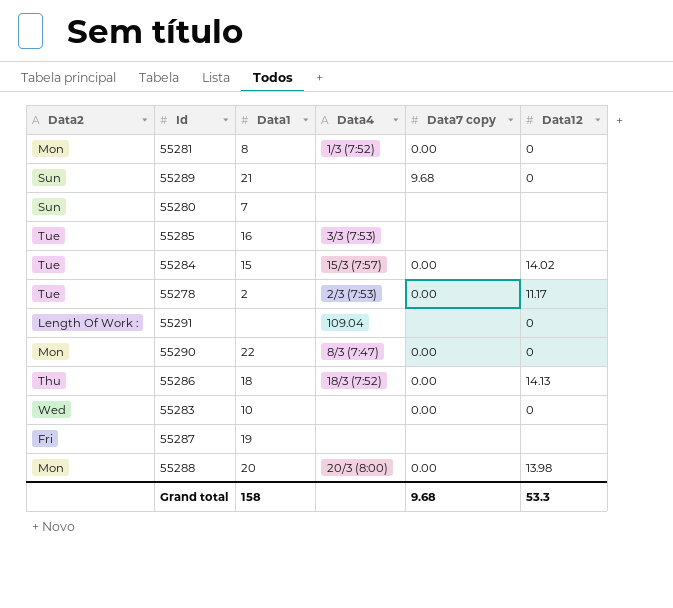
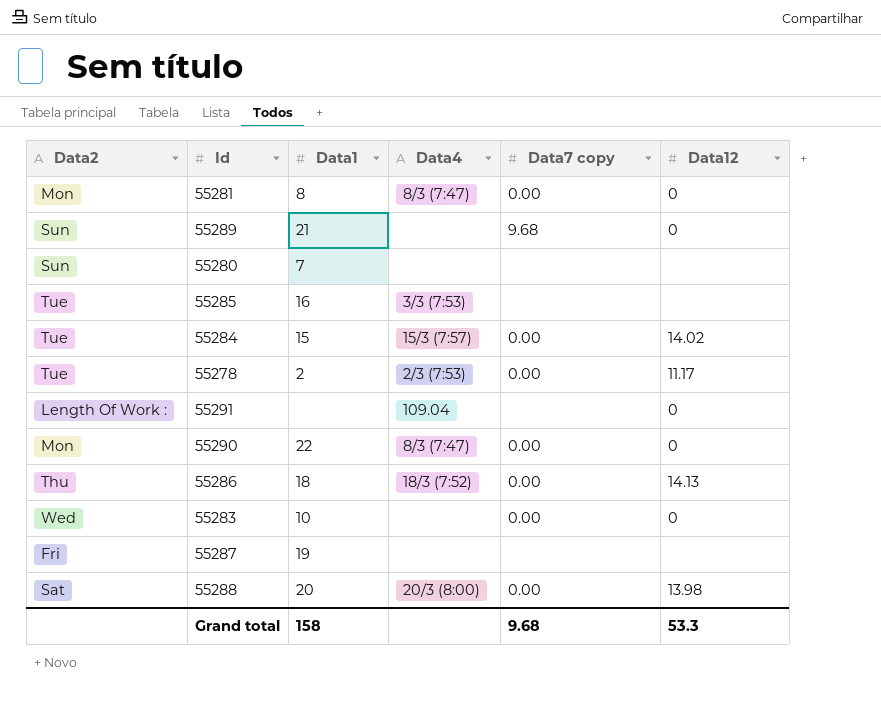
55281 | Data4: 1/3 (7:52) -> 8/3 (7:47)
55288 | Data2: Mon -> Sat

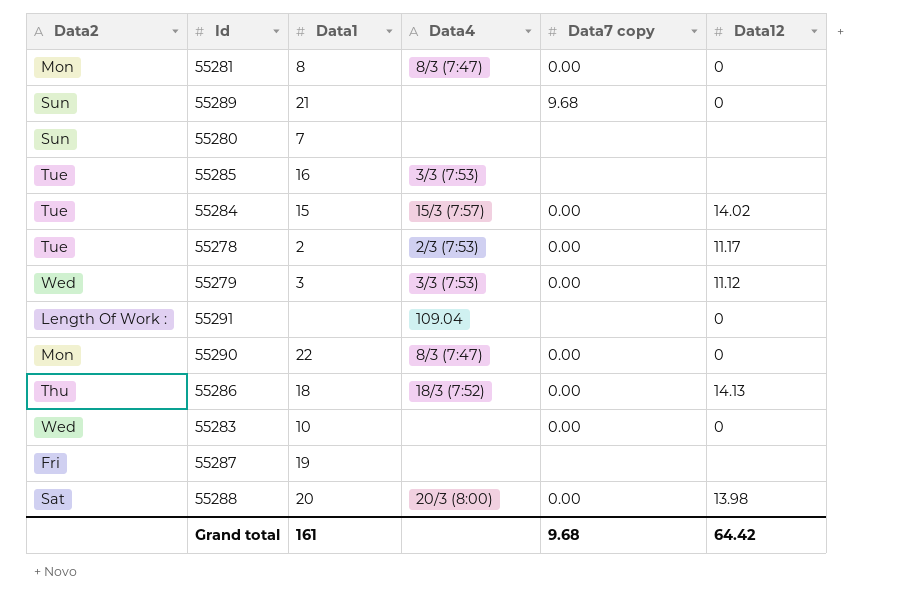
row 55279: none -> Wed | 3 | 3/3 (7:53) | 0.00 | 11.12
Grand total | Data1: 158 -> 161
Grand total | Data12: 53.3 -> 64.42

